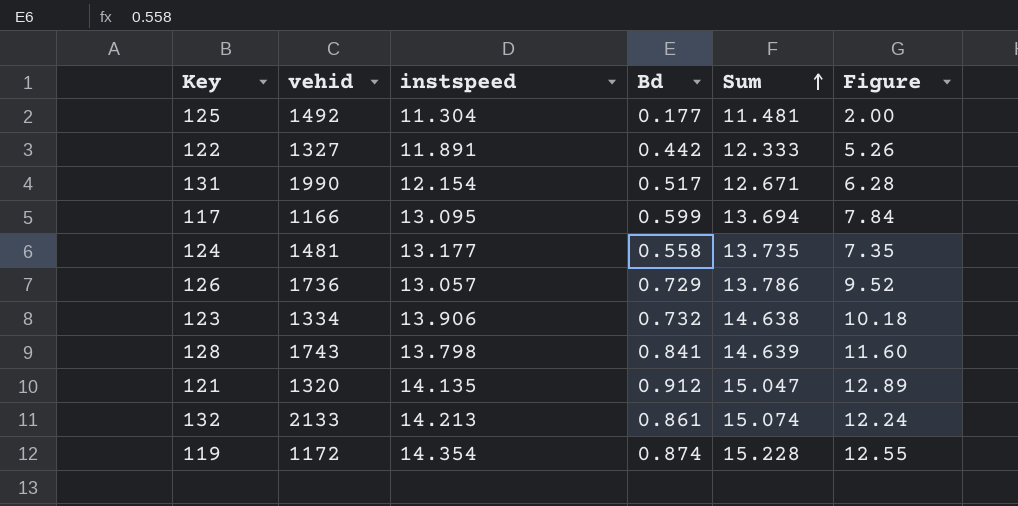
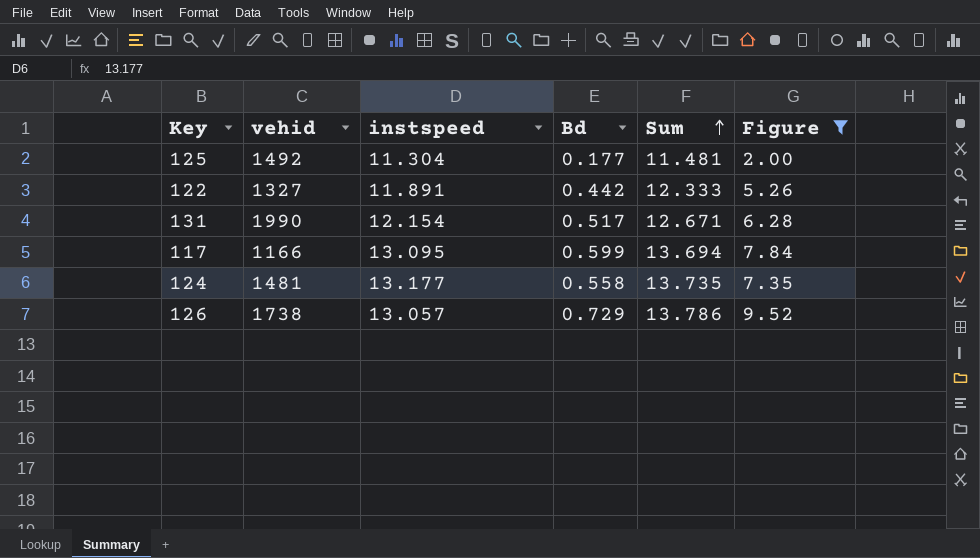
filter: none -> Figure <= 9.52
126 | vehid: 1736 -> 1738

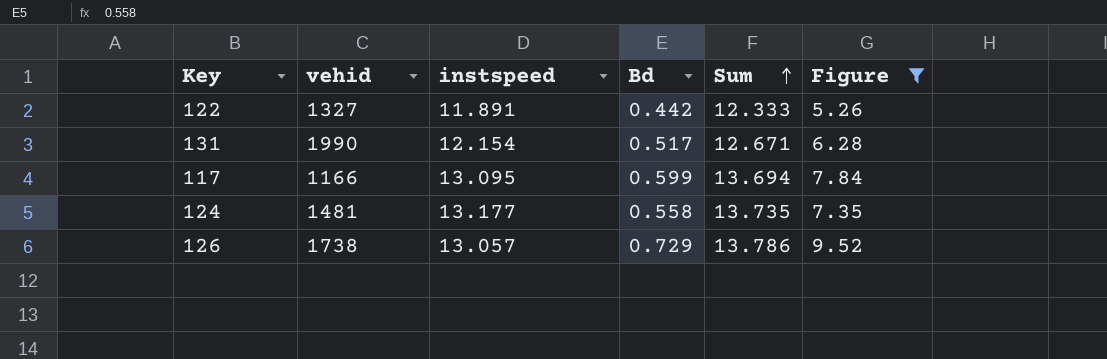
row 125: 1492 | 11.304 | 0.177 | 11.481 | 2.00 -> none

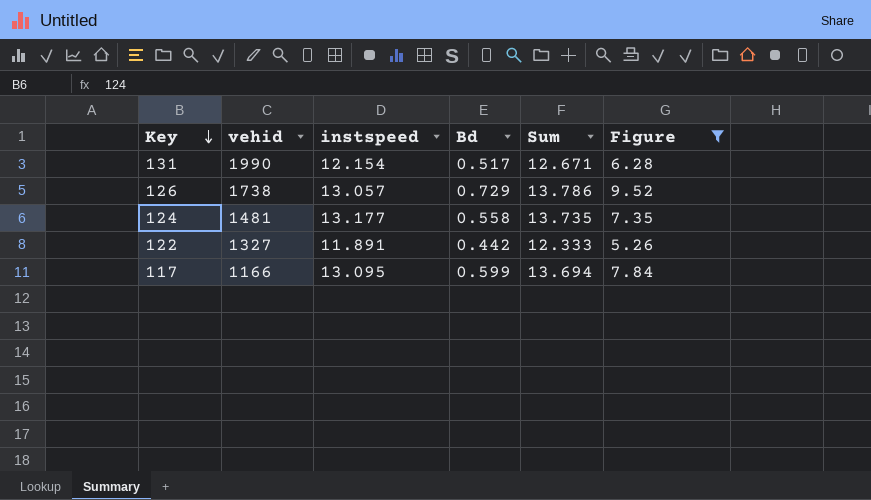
row order: Sum ascending -> Key descending

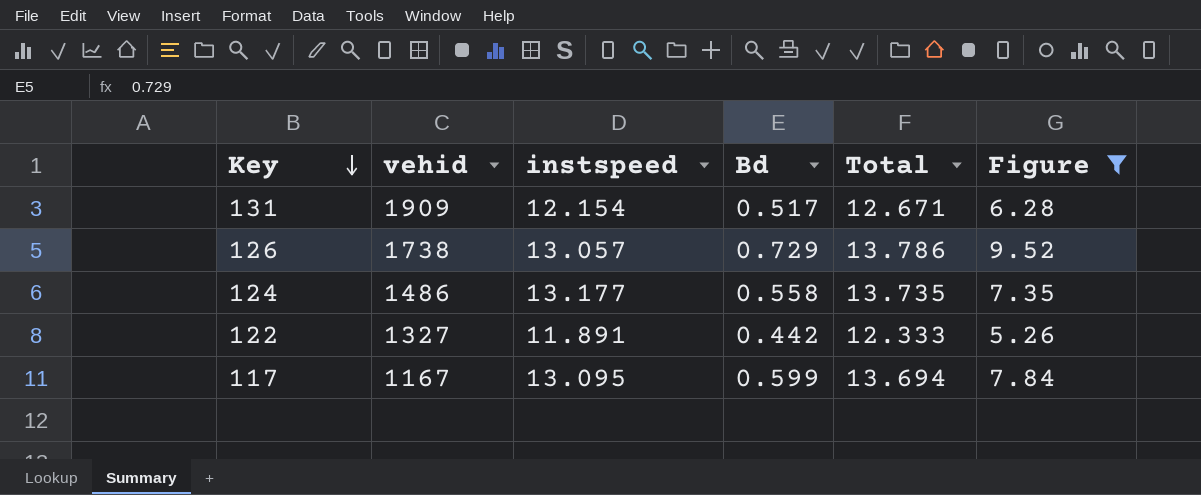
column name: Sum -> Total
131 | vehid: 1990 -> 1909
124 | vehid: 1481 -> 1486
117 | vehid: 1166 -> 1167

